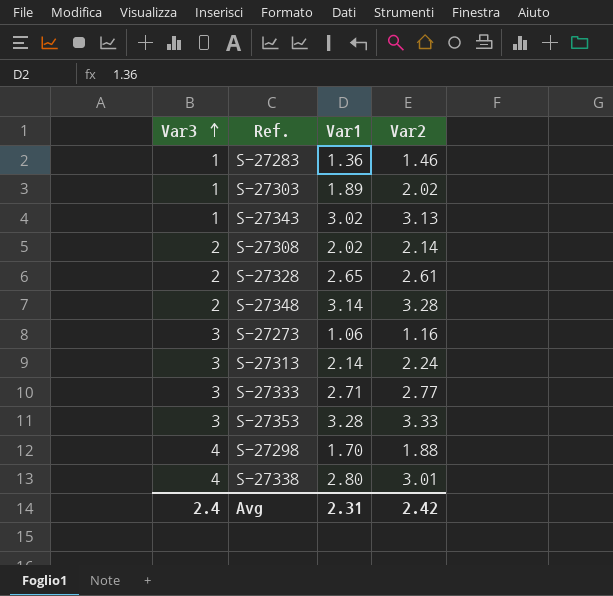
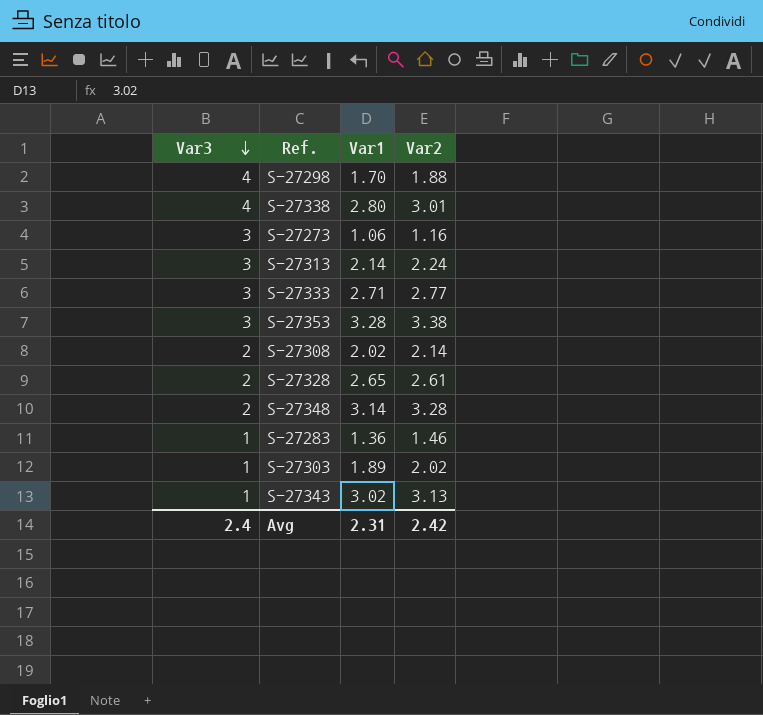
row order: Var3 ascending -> Var3 descending
S-27353 | Var2: 3.33 -> 3.38

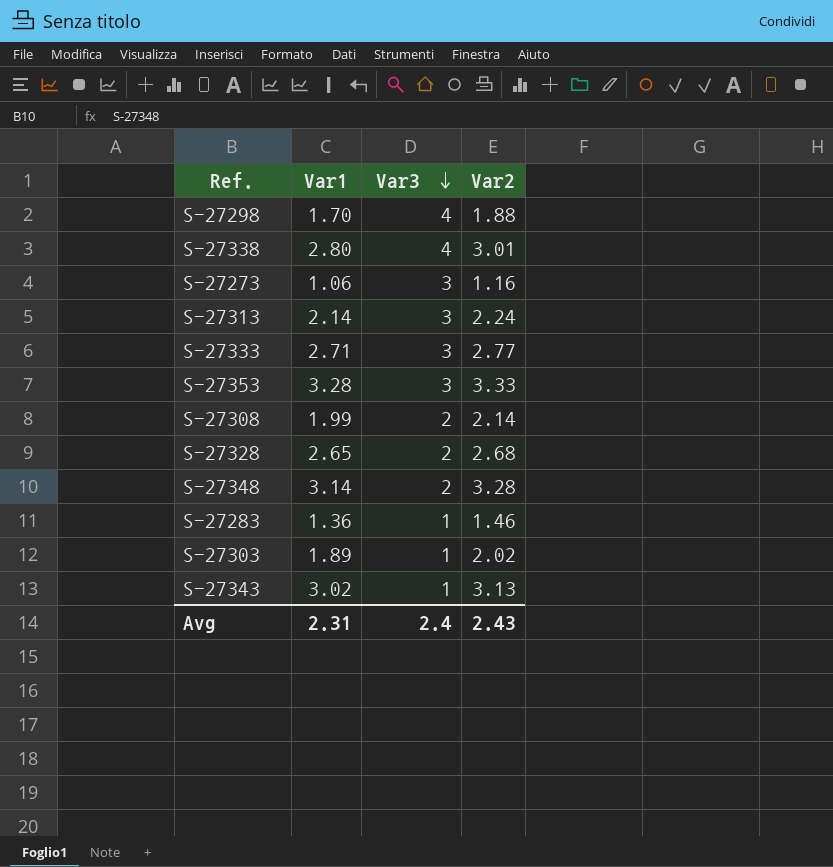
column Var3 | position: 1 -> 3
S-27353 | Var2: 3.38 -> 3.33
S-27308 | Var1: 2.02 -> 1.99
S-27328 | Var2: 2.61 -> 2.68
Avg | Var2: 2.42 -> 2.43

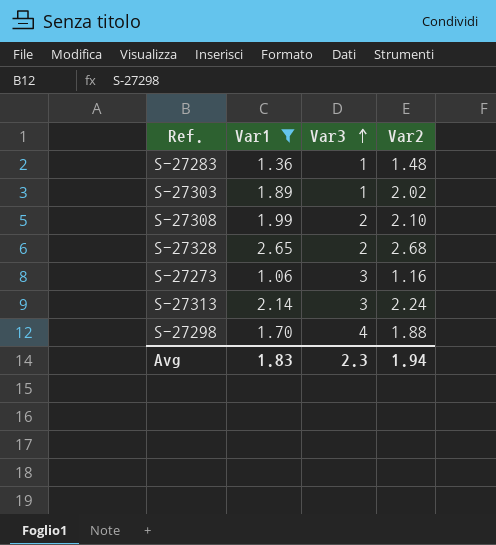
filter: none -> Var1 <= 2.65
row order: Var3 descending -> Var3 ascending
S-27283 | Var2: 1.46 -> 1.48
S-27308 | Var2: 2.14 -> 2.10
Avg | Var1: 2.31 -> 1.83
Avg | Var3: 2.4 -> 2.3
Avg | Var2: 2.43 -> 1.94

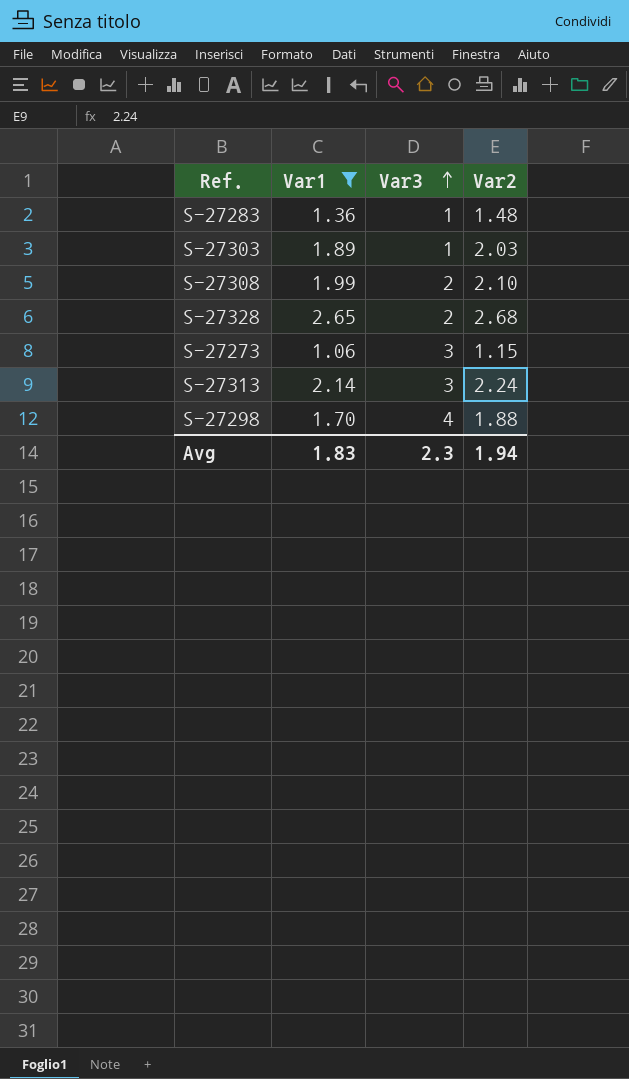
S-27303 | Var2: 2.02 -> 2.03
S-27273 | Var2: 1.16 -> 1.15

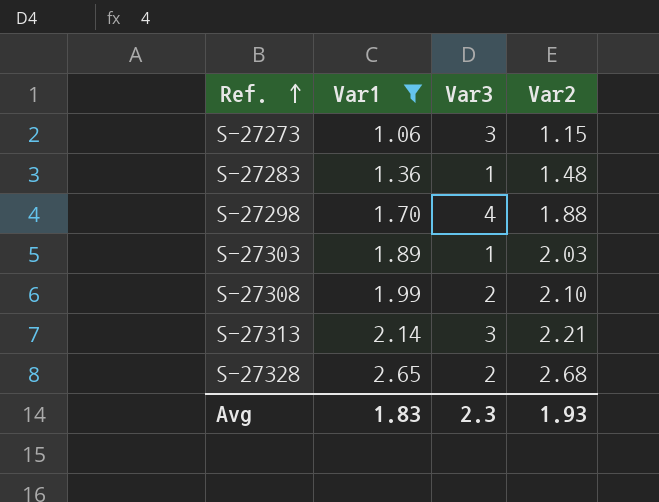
row order: Var3 ascending -> Ref. ascending
S-27313 | Var2: 2.24 -> 2.21
Avg | Var2: 1.94 -> 1.93

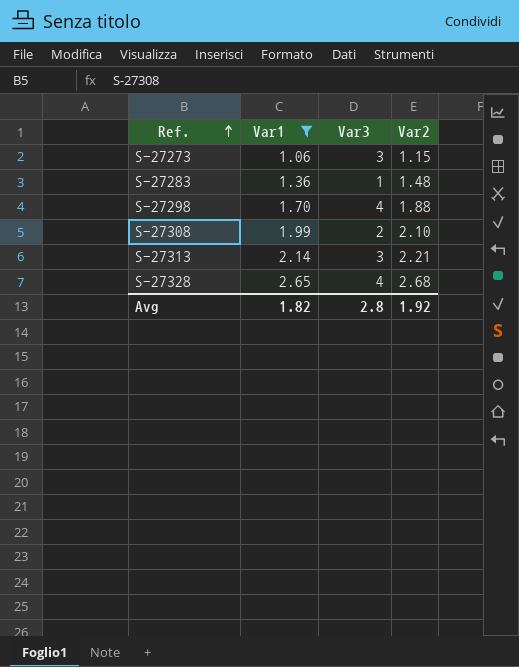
row S-27303: 1.89 | 1 | 2.03 -> none
S-27328 | Var3: 2 -> 4
Avg | Var1: 1.83 -> 1.82
Avg | Var3: 2.3 -> 2.8
Avg | Var2: 1.93 -> 1.92

